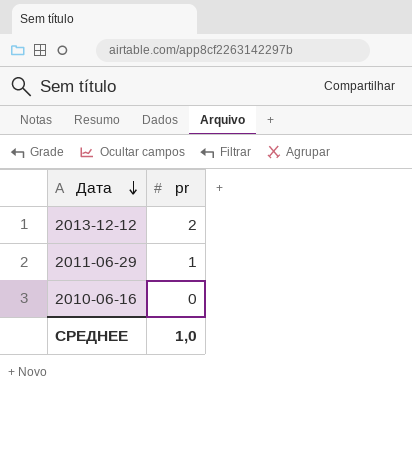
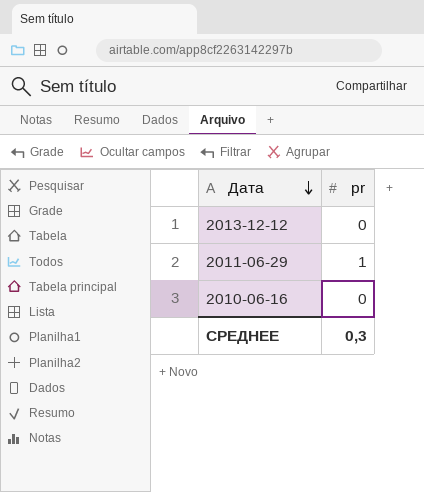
2013-12-12 | pr: 2 -> 0
СРЕДНЕЕ | pr: 1,0 -> 0,3

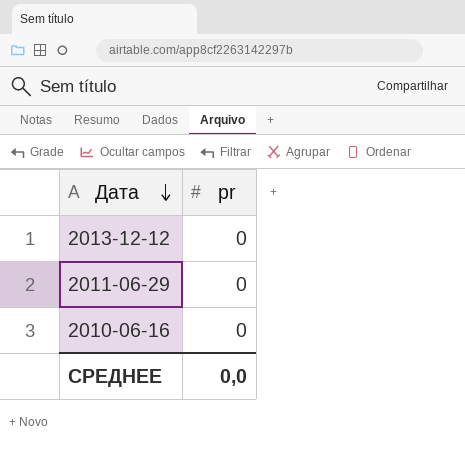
2011-06-29 | pr: 1 -> 0
СРЕДНЕЕ | pr: 0,3 -> 0,0

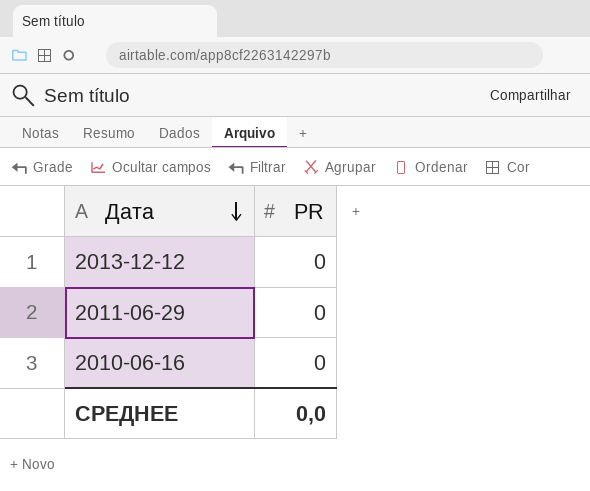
column name: pr -> PR

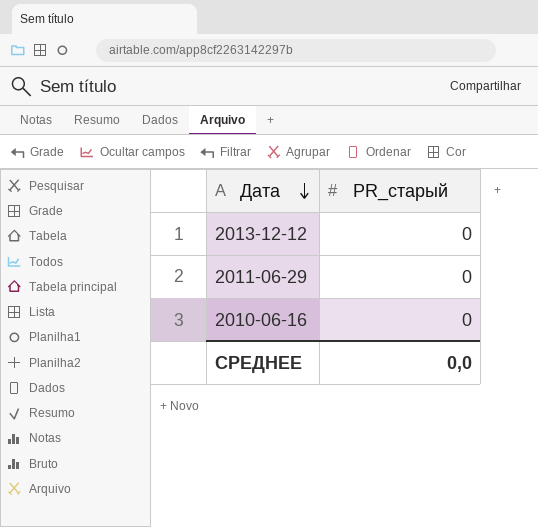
column name: PR -> PR_старый

